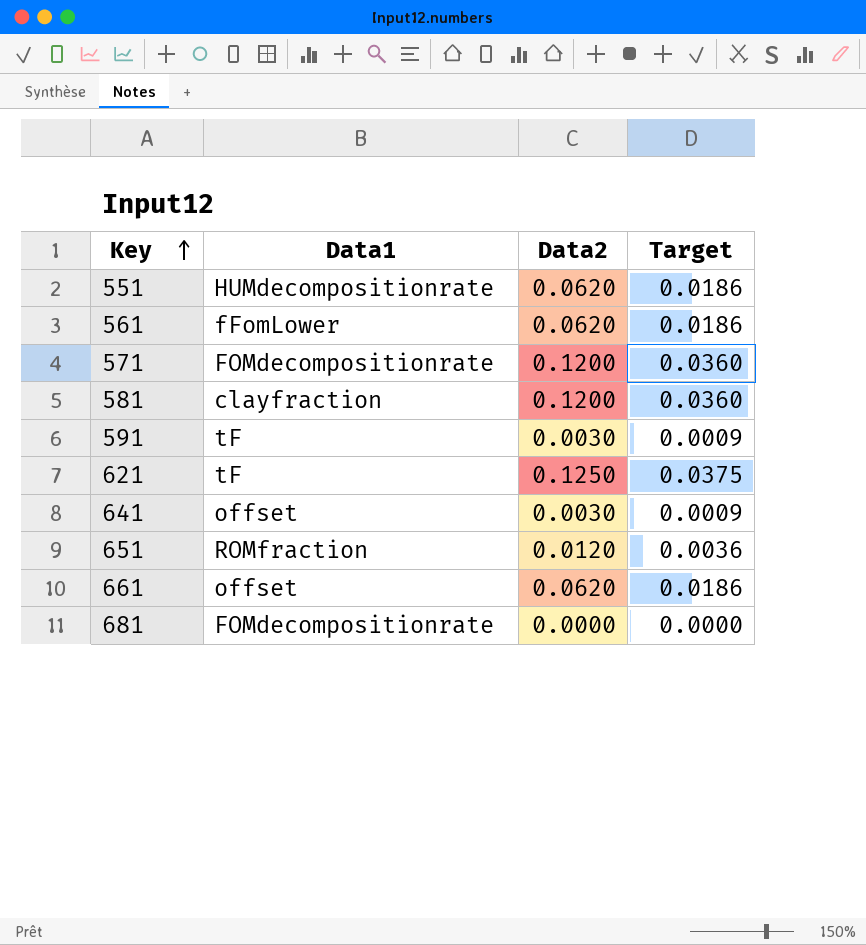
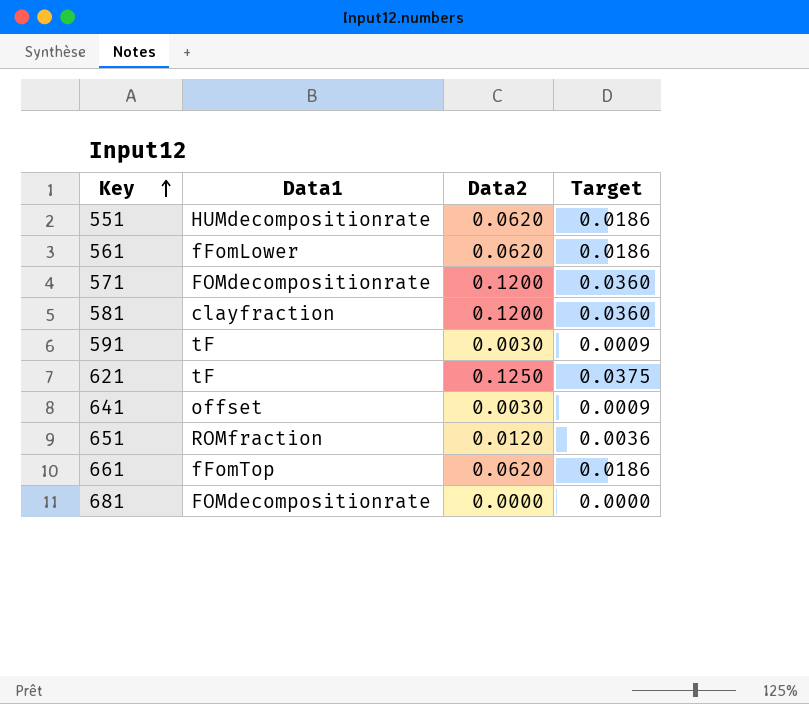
661 | Data1: offset -> fFomTop

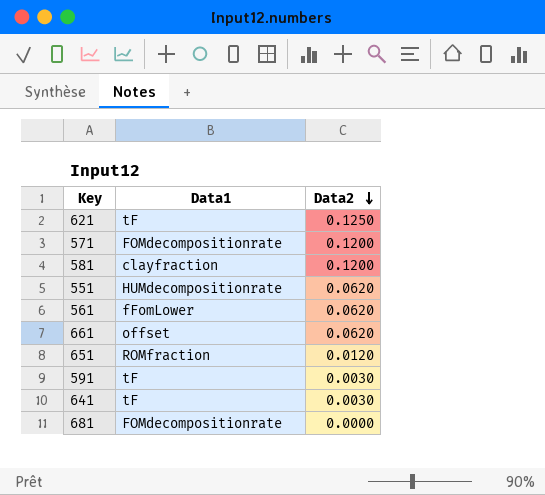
row order: Key ascending -> Data2 descending
column Target | formula: [Data2] * 0.3 -> none
661 | Data1: fFomTop -> offset
641 | Data1: offset -> tF

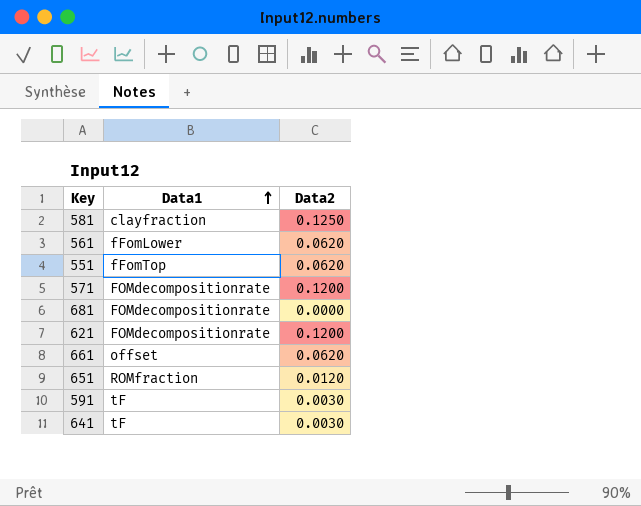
row order: Data2 descending -> Data1 ascending
581 | Data2: 0.1200 -> 0.1250
551 | Data1: HUMdecompositionrate -> fFomTop
621 | Data1: tF -> FOMdecompositionrate
621 | Data2: 0.1250 -> 0.1200

